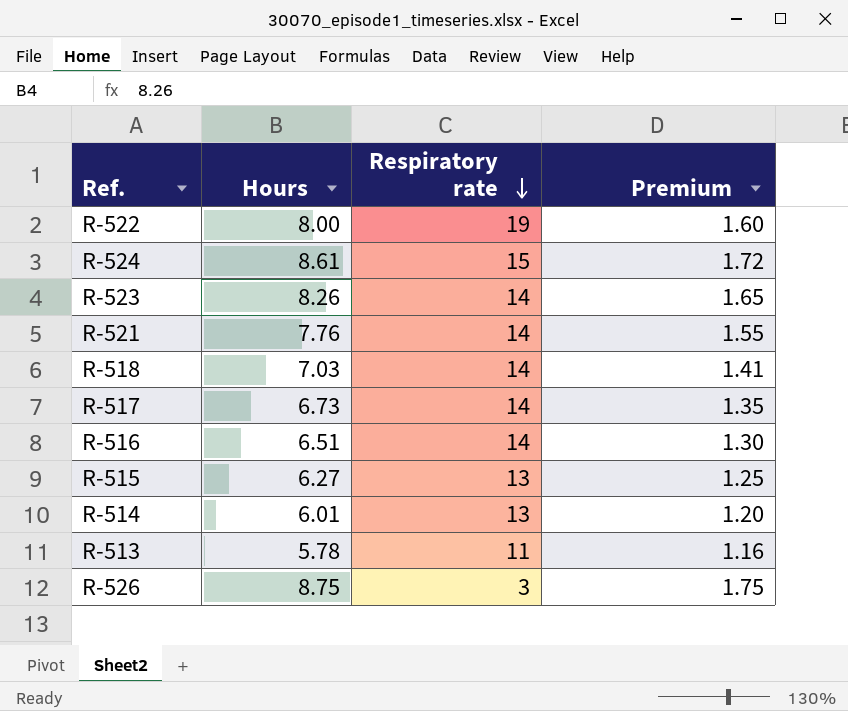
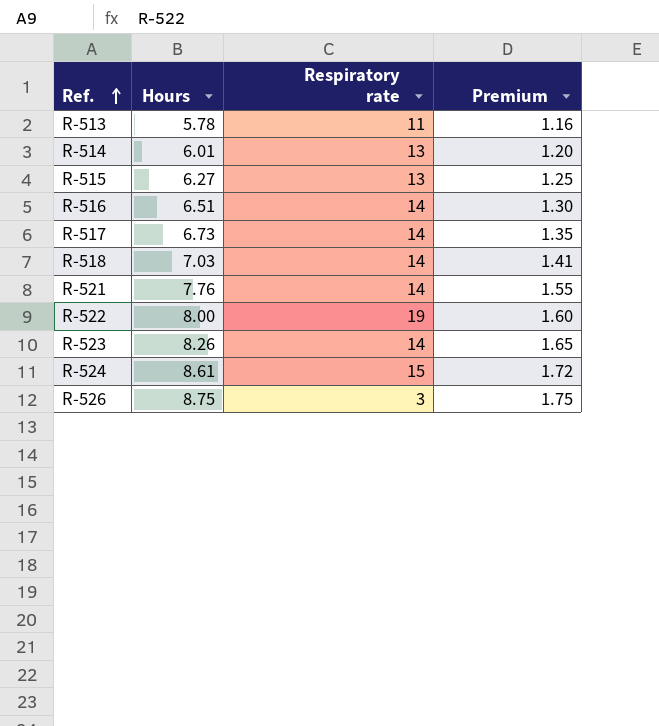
row order: Respiratory rate descending -> Ref. ascending

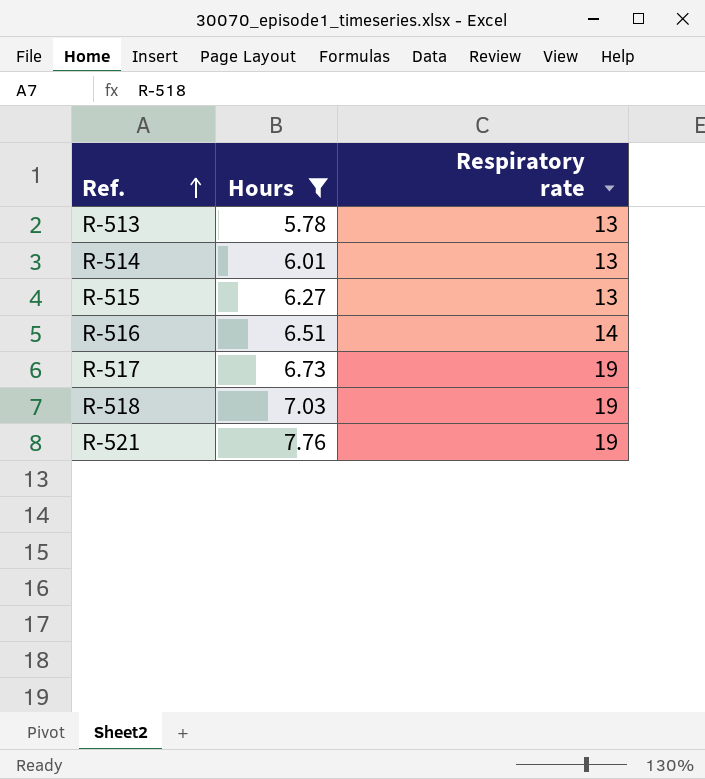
filter: none -> Hours <= 7.76
column Premium | formula: [Hours] * 0.2 -> none
R-513 | Respiratory rate: 11 -> 13
R-517 | Respiratory rate: 14 -> 19
R-518 | Respiratory rate: 14 -> 19
R-521 | Respiratory rate: 14 -> 19

